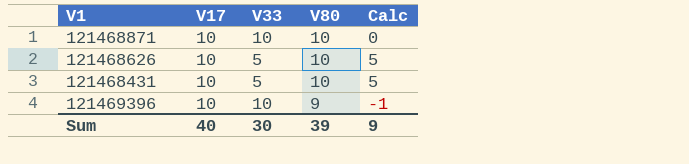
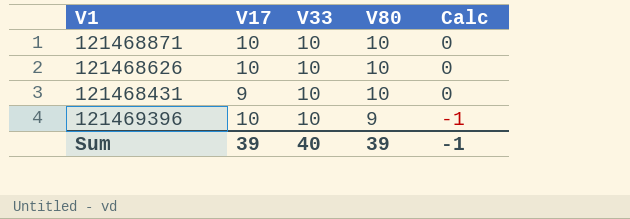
121468626 | V33: 5 -> 10
121468626 | Calc: 5 -> 0
121468431 | V17: 10 -> 9
121468431 | V33: 5 -> 10
121468431 | Calc: 5 -> 0
Sum | V17: 40 -> 39
Sum | V33: 30 -> 40
Sum | Calc: 9 -> -1

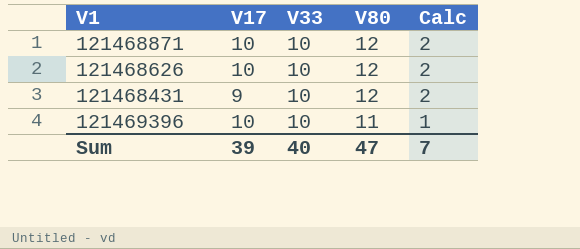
121468871 | V80: 10 -> 12
121468871 | Calc: 0 -> 2
121468626 | V80: 10 -> 12
121468626 | Calc: 0 -> 2
121468431 | V80: 10 -> 12
121468431 | Calc: 0 -> 2
121469396 | V80: 9 -> 11
121469396 | Calc: -1 -> 1
Sum | V80: 39 -> 47
Sum | Calc: -1 -> 7

